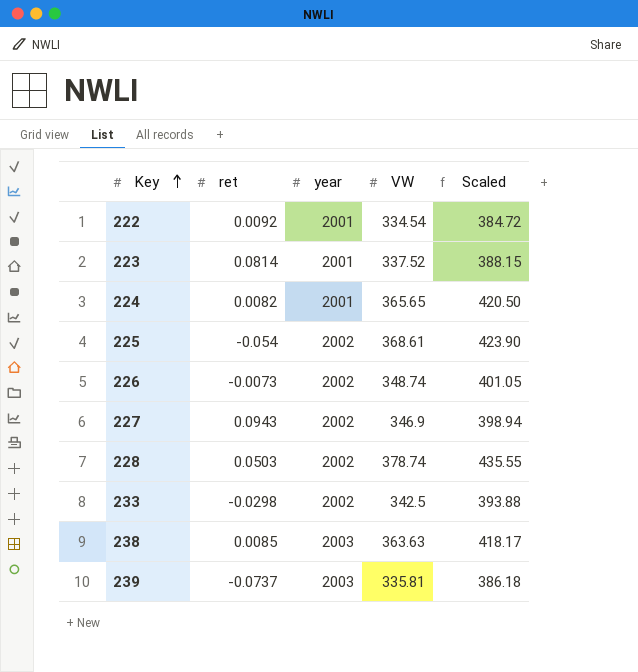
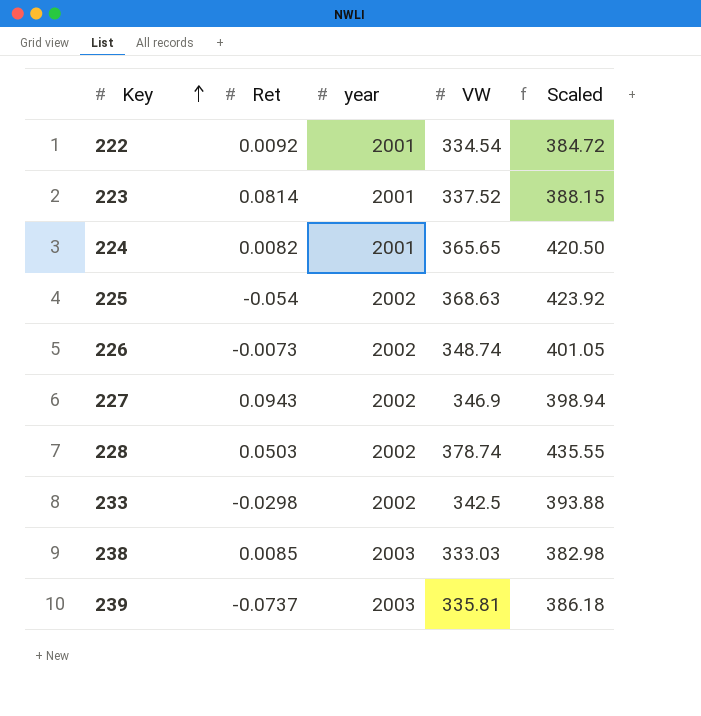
column name: ret -> Ret
225 | VW: 368.61 -> 368.63
225 | Scaled: 423.90 -> 423.92
238 | VW: 363.63 -> 333.03
238 | Scaled: 418.17 -> 382.98

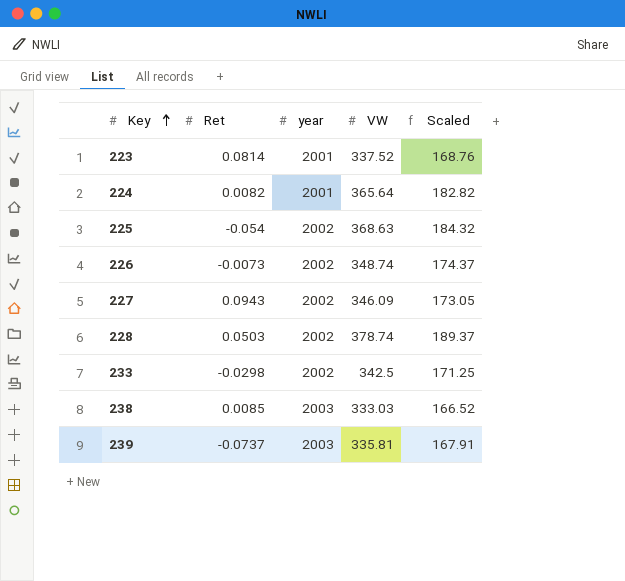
column Scaled | formula: [VW] * 1.15 -> [VW] * 0.5
row 222: 0.0092 | 2001 | 334.54 | 384.72 -> none
224 | VW: 365.65 -> 365.64
227 | VW: 346.9 -> 346.09

